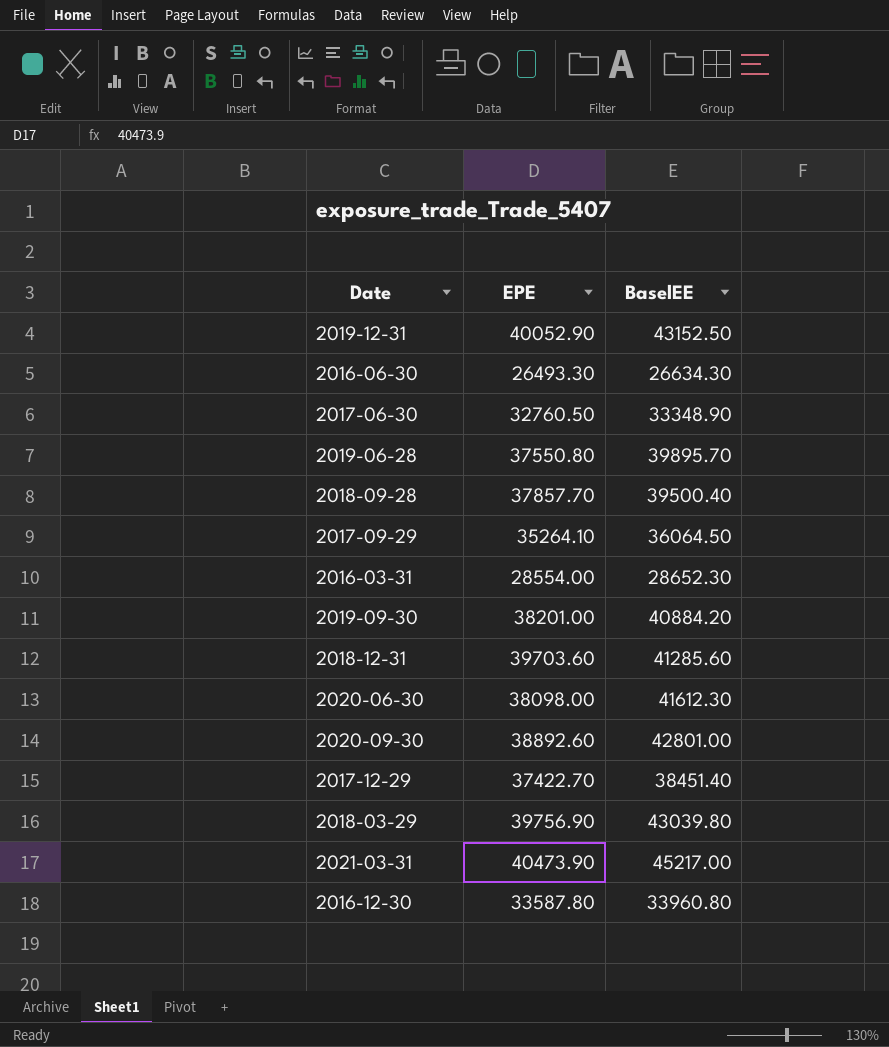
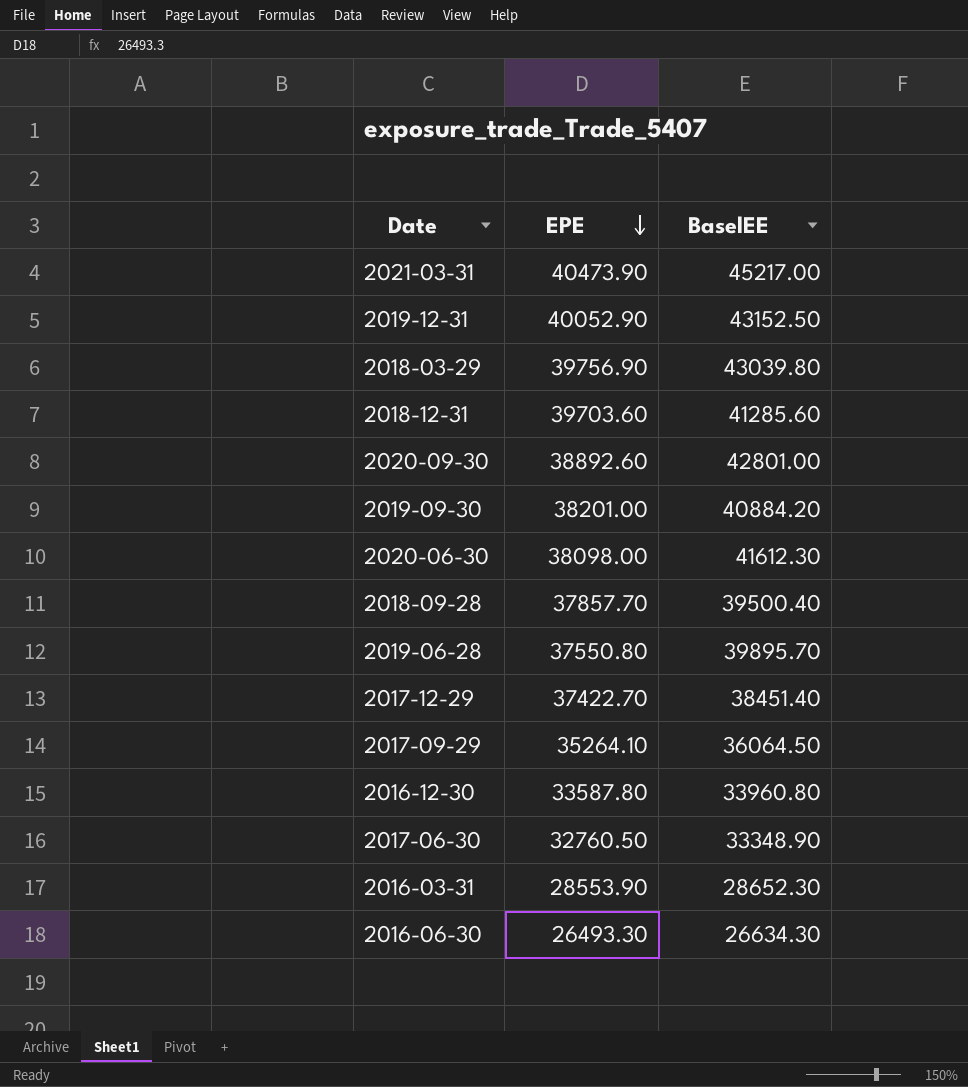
row order: none -> EPE descending
2016-03-31 | EPE: 28554.00 -> 28553.90

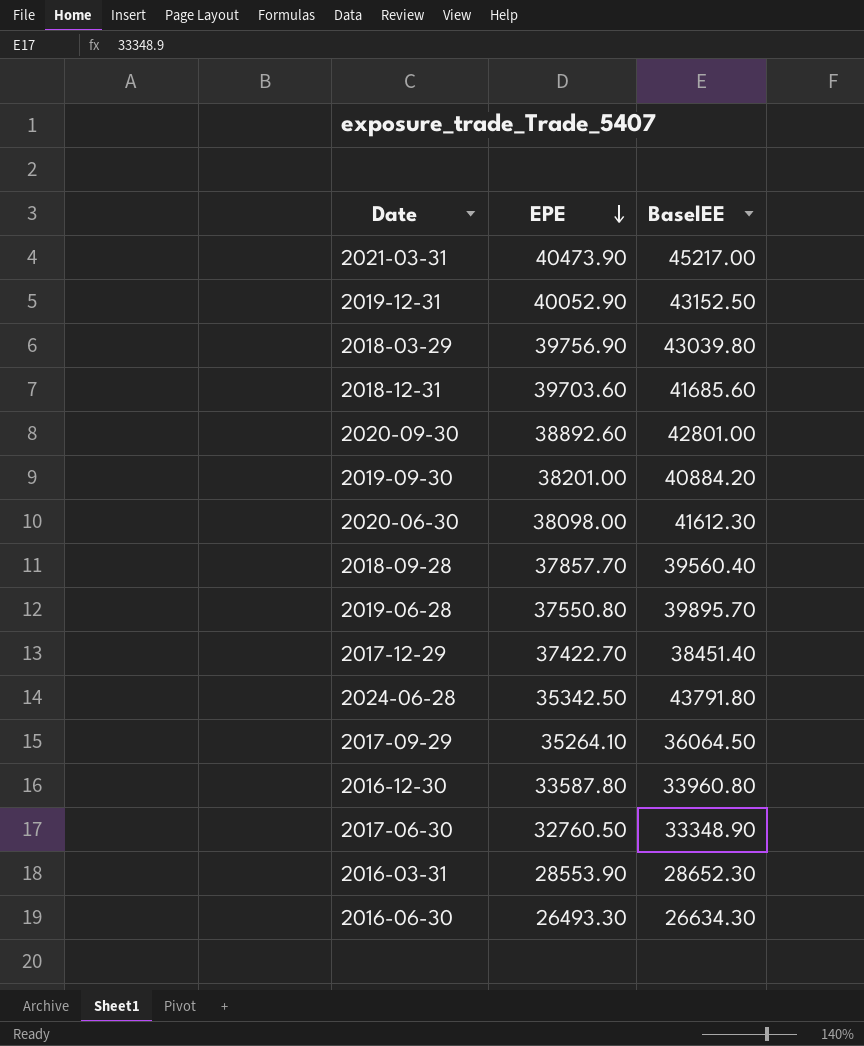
2018-12-31 | BaselEE: 41285.60 -> 41685.60
2018-09-28 | BaselEE: 39500.40 -> 39560.40
row 2024-06-28: none -> 35342.50 | 43791.80

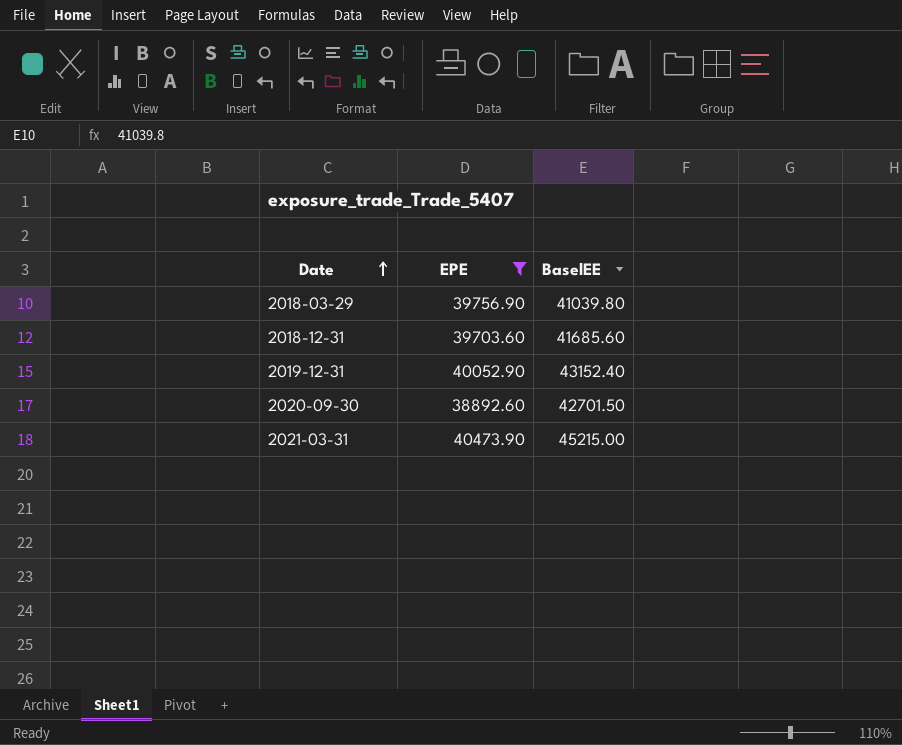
filter: none -> EPE >= 38892.60
row order: EPE descending -> Date ascending
2018-03-29 | BaselEE: 43039.80 -> 41039.80
2019-12-31 | BaselEE: 43152.50 -> 43152.40
2020-09-30 | BaselEE: 42801.00 -> 42701.50
2021-03-31 | BaselEE: 45217.00 -> 45215.00

